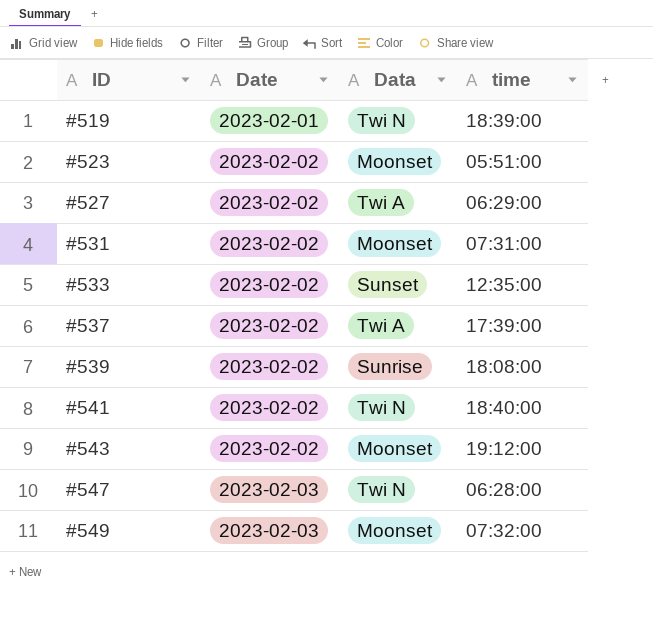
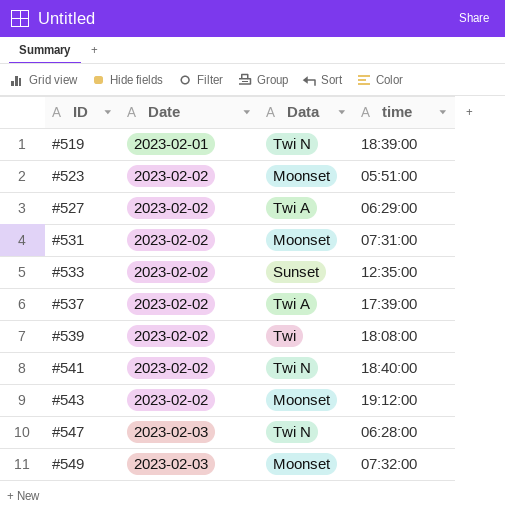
#539 | Data: Sunrise -> Twi

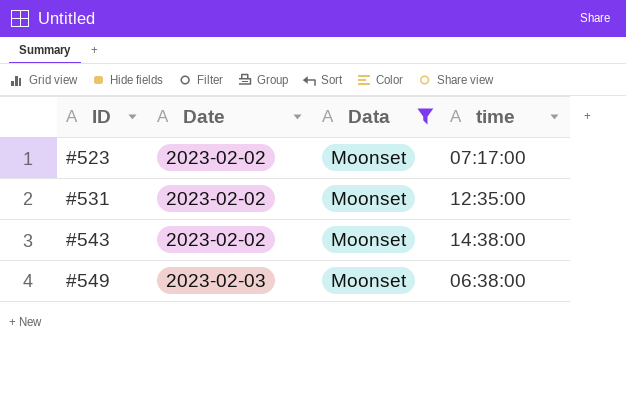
filter: none -> Data = Moonset
#523 | time: 05:51:00 -> 07:17:00
#531 | time: 07:31:00 -> 12:35:00
#543 | time: 19:12:00 -> 14:38:00
#549 | time: 07:32:00 -> 06:38:00

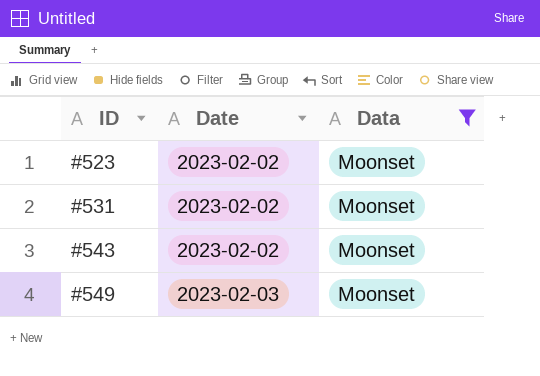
column time | position: 4 -> none

